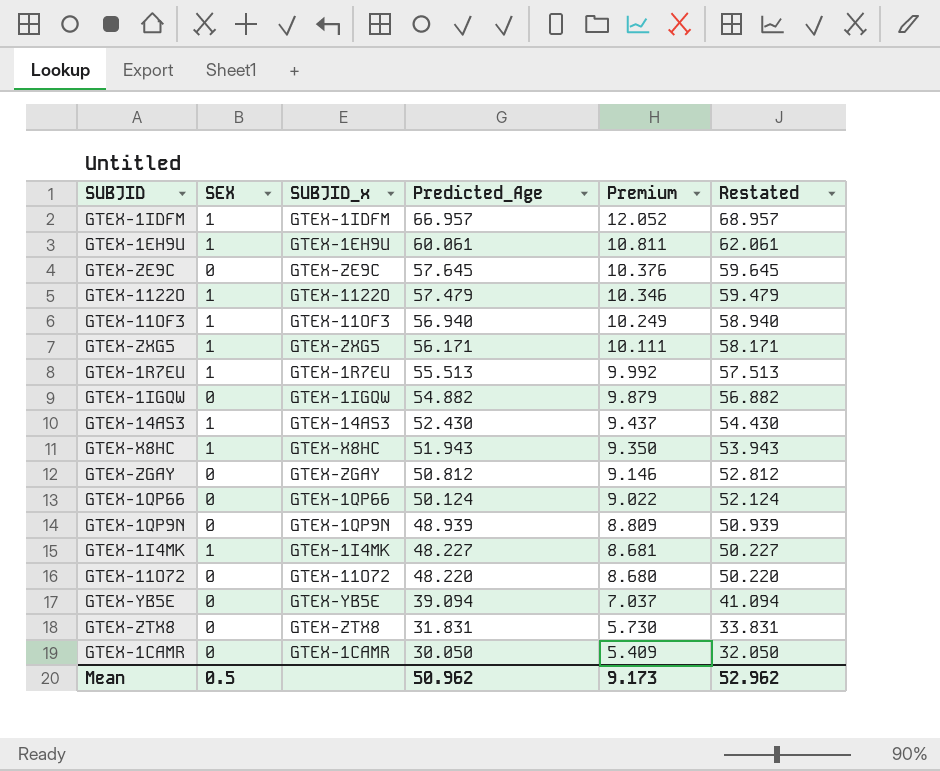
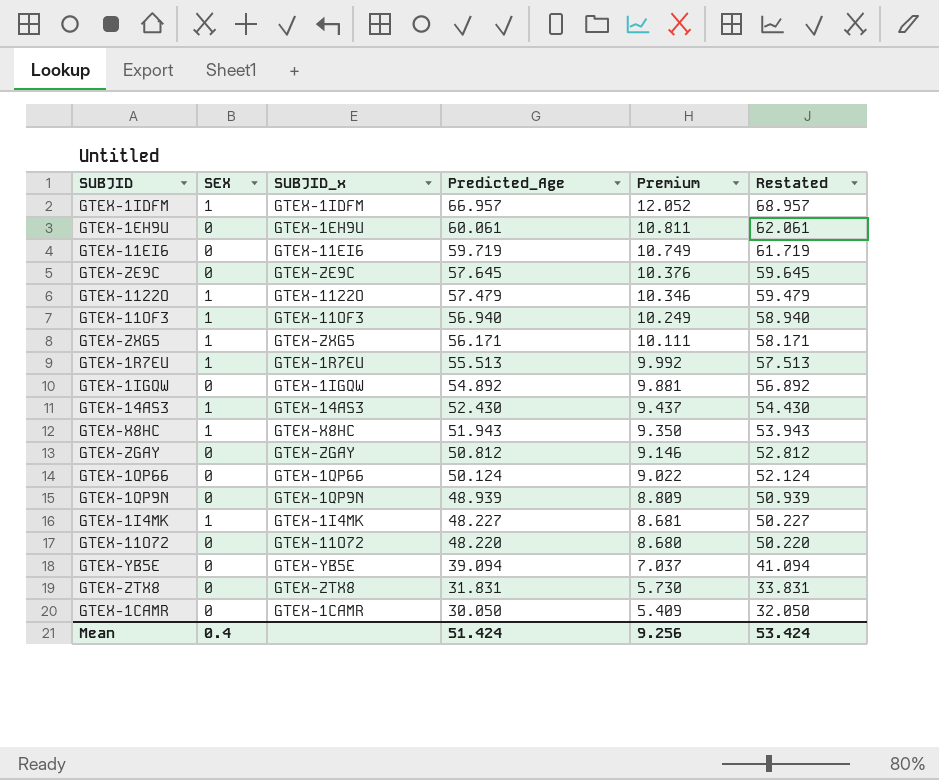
GTEX-1EH9U | SEX: 1 -> 0
row GTEX-11EI6: none -> 0 | GTEX-11EI6 | 59.719 | 10.749 | 61.719
GTEX-1IGQW | Predicted_Age: 54.882 -> 54.892
GTEX-1IGQW | Premium: 9.879 -> 9.881
GTEX-1IGQW | Restated: 56.882 -> 56.892
Mean | SEX: 0.5 -> 0.4
Mean | Predicted_Age: 50.962 -> 51.424
Mean | Premium: 9.173 -> 9.256
Mean | Restated: 52.962 -> 53.424

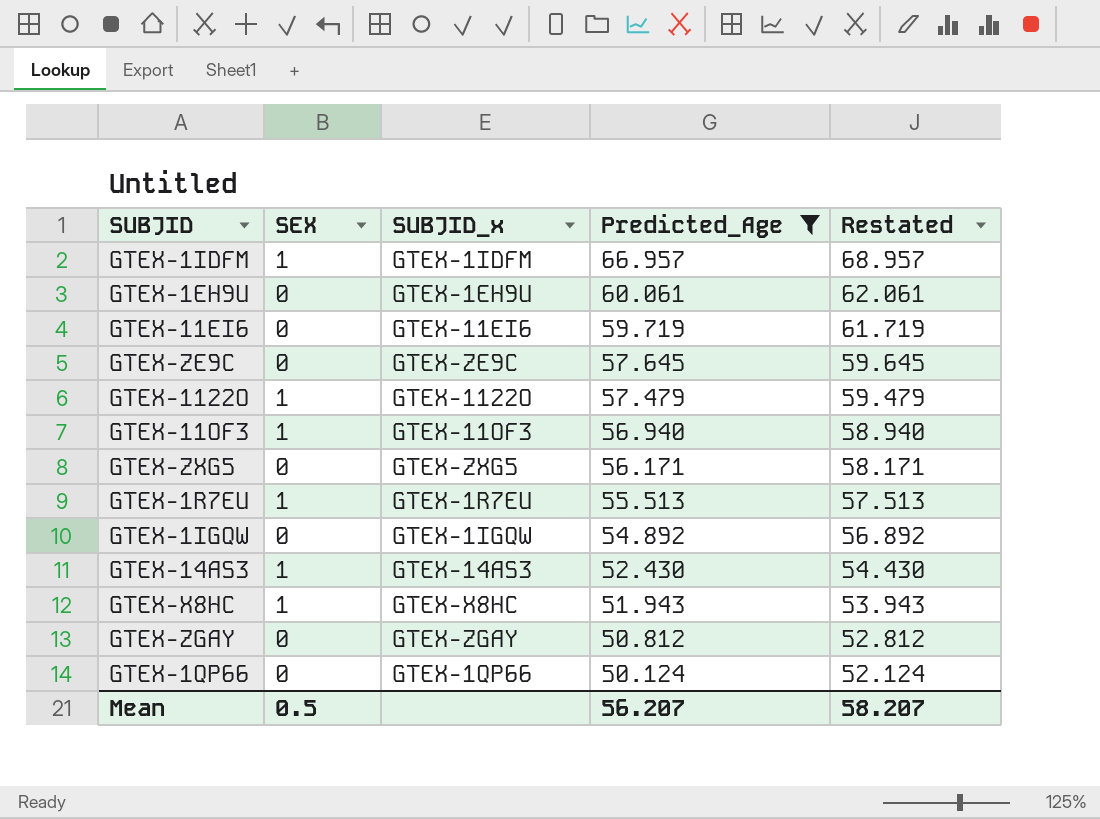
filter: none -> Predicted_Age >= 50.124
column Premium | formula: [Predicted_Age] * 0.18 -> none
GTEX-ZXG5 | SEX: 1 -> 0
Mean | SEX: 0.4 -> 0.5
Mean | Predicted_Age: 51.424 -> 56.207
Mean | Restated: 53.424 -> 58.207

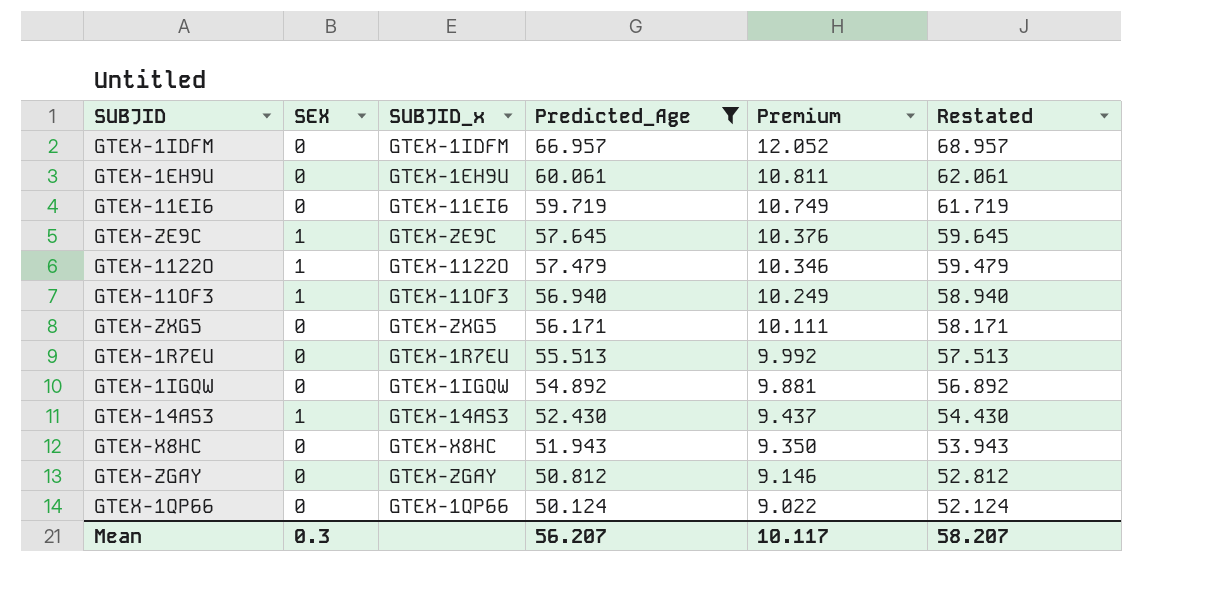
column Premium | formula: none -> [Predicted_Age] * 0.18
GTEX-1IDFM | SEX: 1 -> 0
GTEX-ZE9C | SEX: 0 -> 1
GTEX-1R7EU | SEX: 1 -> 0
GTEX-X8HC | SEX: 1 -> 0
Mean | SEX: 0.5 -> 0.3

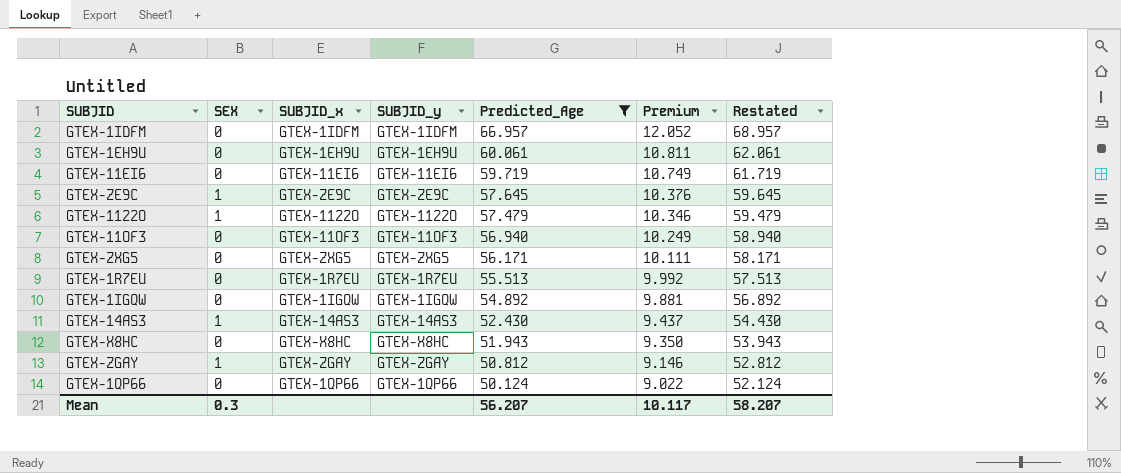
column SUBJID_y | position: none -> 4
GTEX-11OF3 | SEX: 1 -> 0
GTEX-ZGAY | SEX: 0 -> 1

